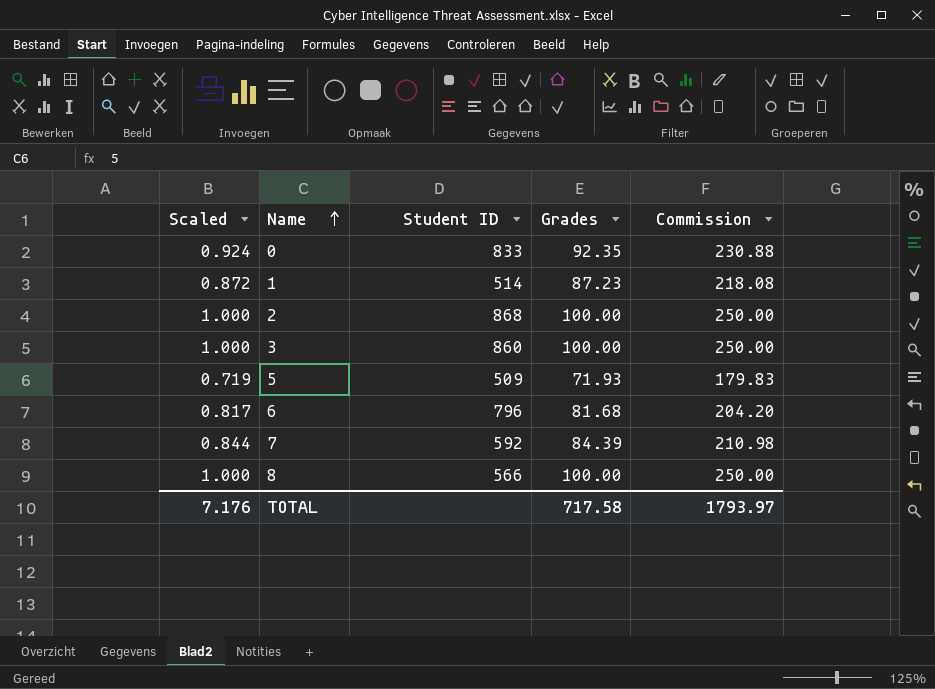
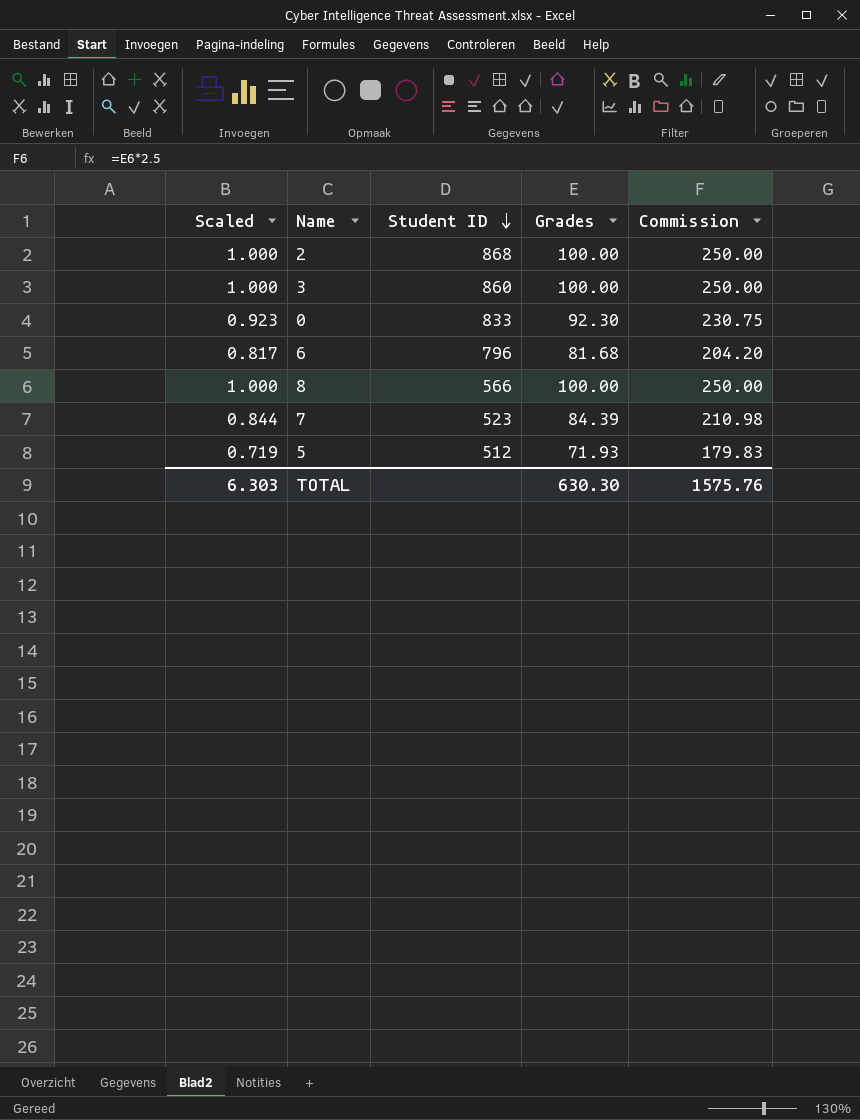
row order: Name ascending -> Student ID descending
row 1: 0.872 | 514 | 87.23 | 218.08 -> none
0 | Scaled: 0.924 -> 0.923
0 | Grades: 92.35 -> 92.30
0 | Commission: 230.88 -> 230.75
7 | Student ID: 592 -> 523
5 | Student ID: 509 -> 512
TOTAL | Scaled: 7.176 -> 6.303
TOTAL | Grades: 717.58 -> 630.30
TOTAL | Commission: 1793.97 -> 1575.76

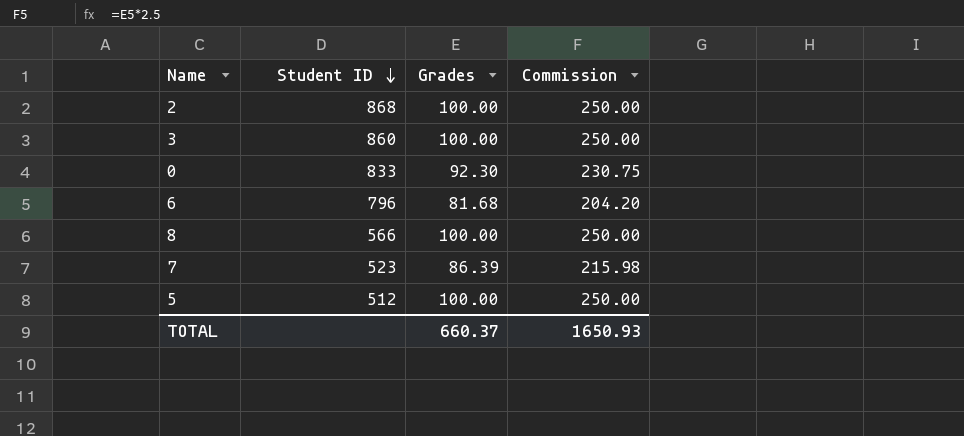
column Scaled | formula: [Grades] * 0.01 -> none
7 | Grades: 84.39 -> 86.39
7 | Commission: 210.98 -> 215.98
5 | Grades: 71.93 -> 100.00
5 | Commission: 179.83 -> 250.00
TOTAL | Grades: 630.30 -> 660.37
TOTAL | Commission: 1575.76 -> 1650.93

